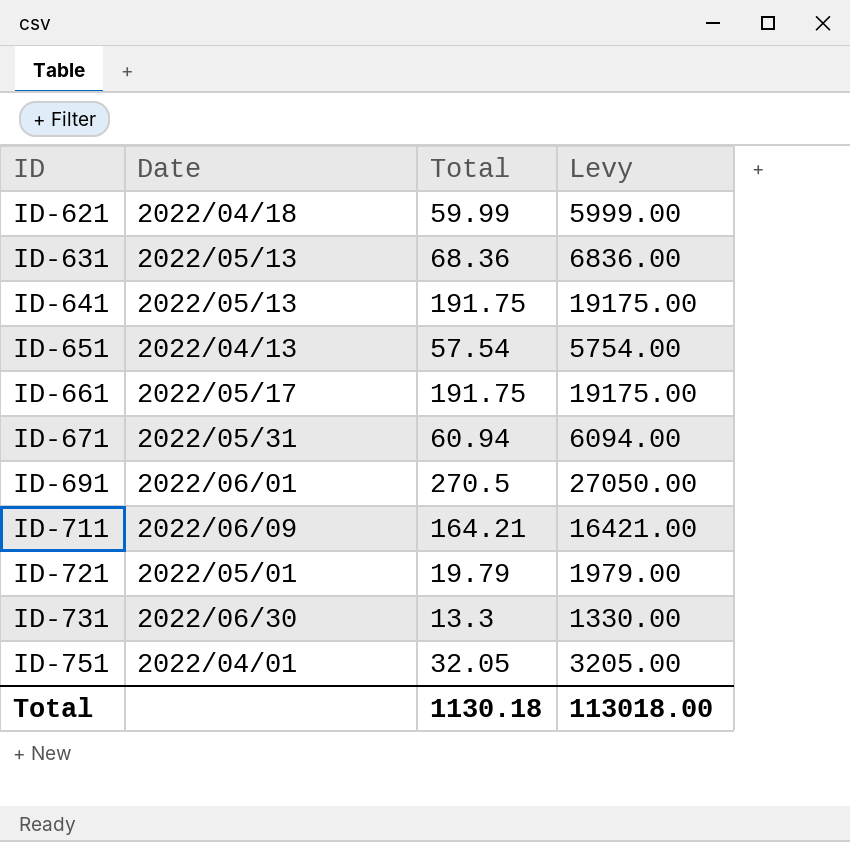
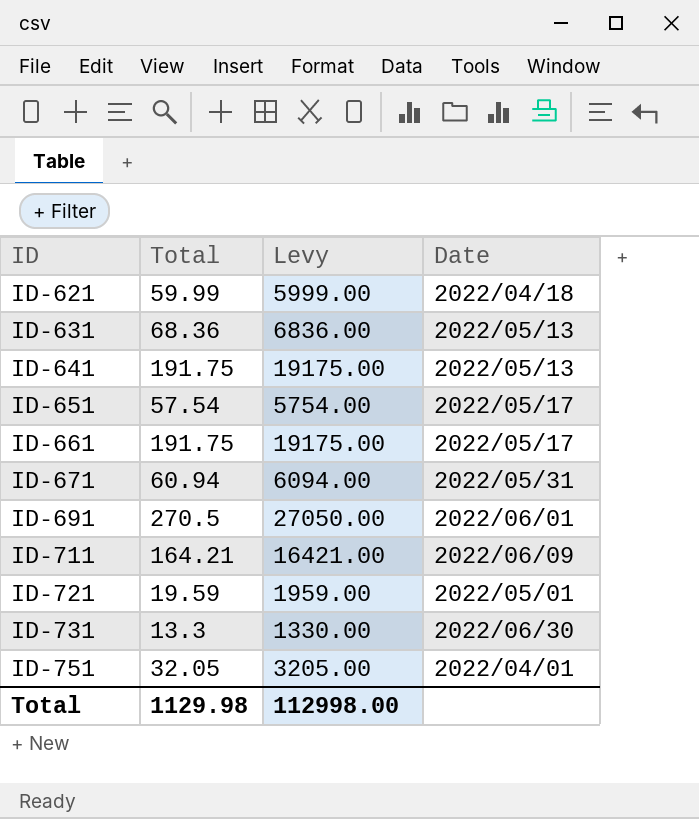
column Date | position: 2 -> 4
ID-651 | Date: 2022/04/13 -> 2022/05/17
ID-721 | Total: 19.79 -> 19.59
ID-721 | Levy: 1979.00 -> 1959.00
Total | Total: 1130.18 -> 1129.98
Total | Levy: 113018.00 -> 112998.00

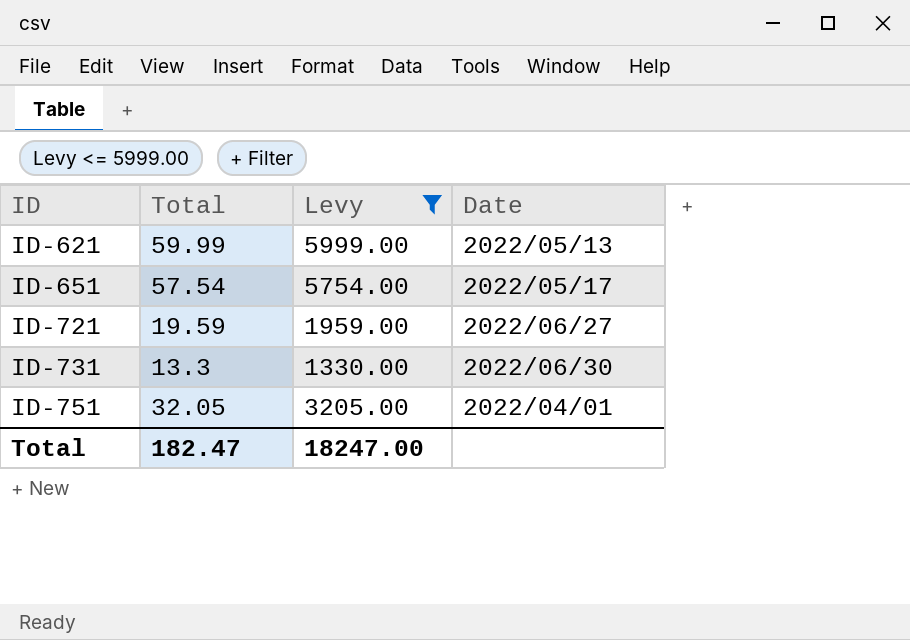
filter: none -> Levy <= 5999.00
ID-621 | Date: 2022/04/18 -> 2022/05/13
ID-721 | Date: 2022/05/01 -> 2022/06/27
Total | Total: 1129.98 -> 182.47
Total | Levy: 112998.00 -> 18247.00

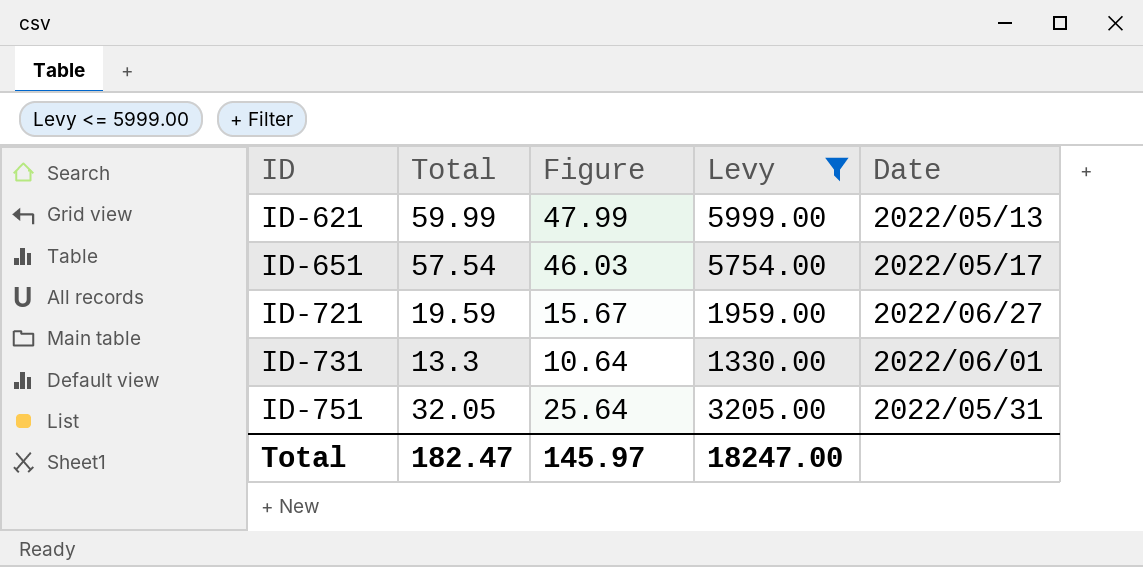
column Figure | formula: none -> [Total] * 0.8
ID-731 | Date: 2022/06/30 -> 2022/06/01
ID-751 | Date: 2022/04/01 -> 2022/05/31

